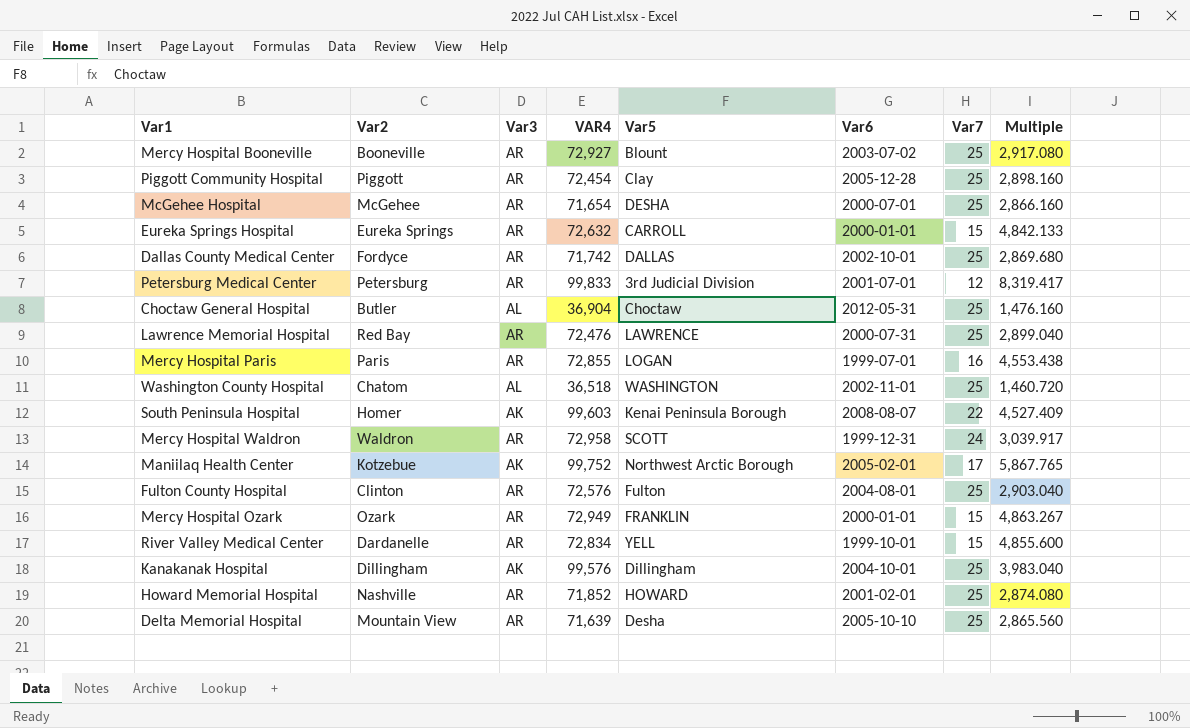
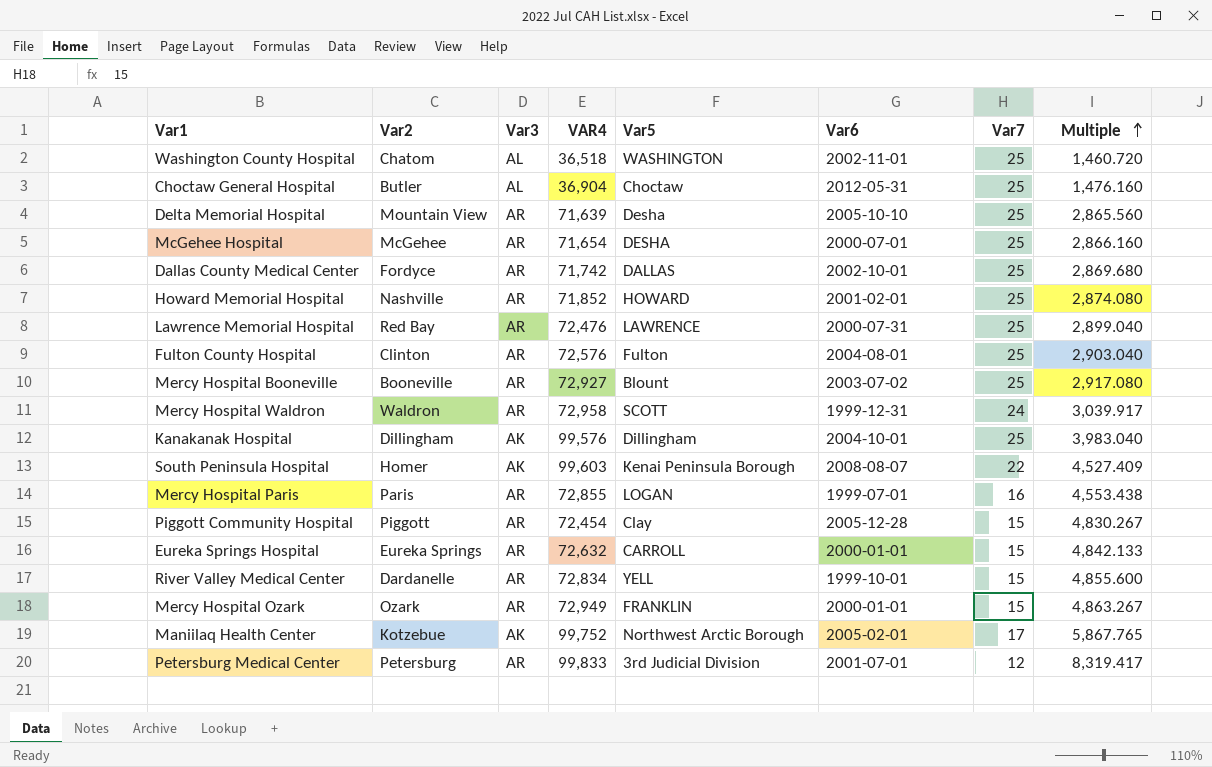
row order: none -> Multiple ascending
Piggott Community Hospital | Var7: 25 -> 15
Piggott Community Hospital | Multiple: 2,898.160 -> 4,830.267

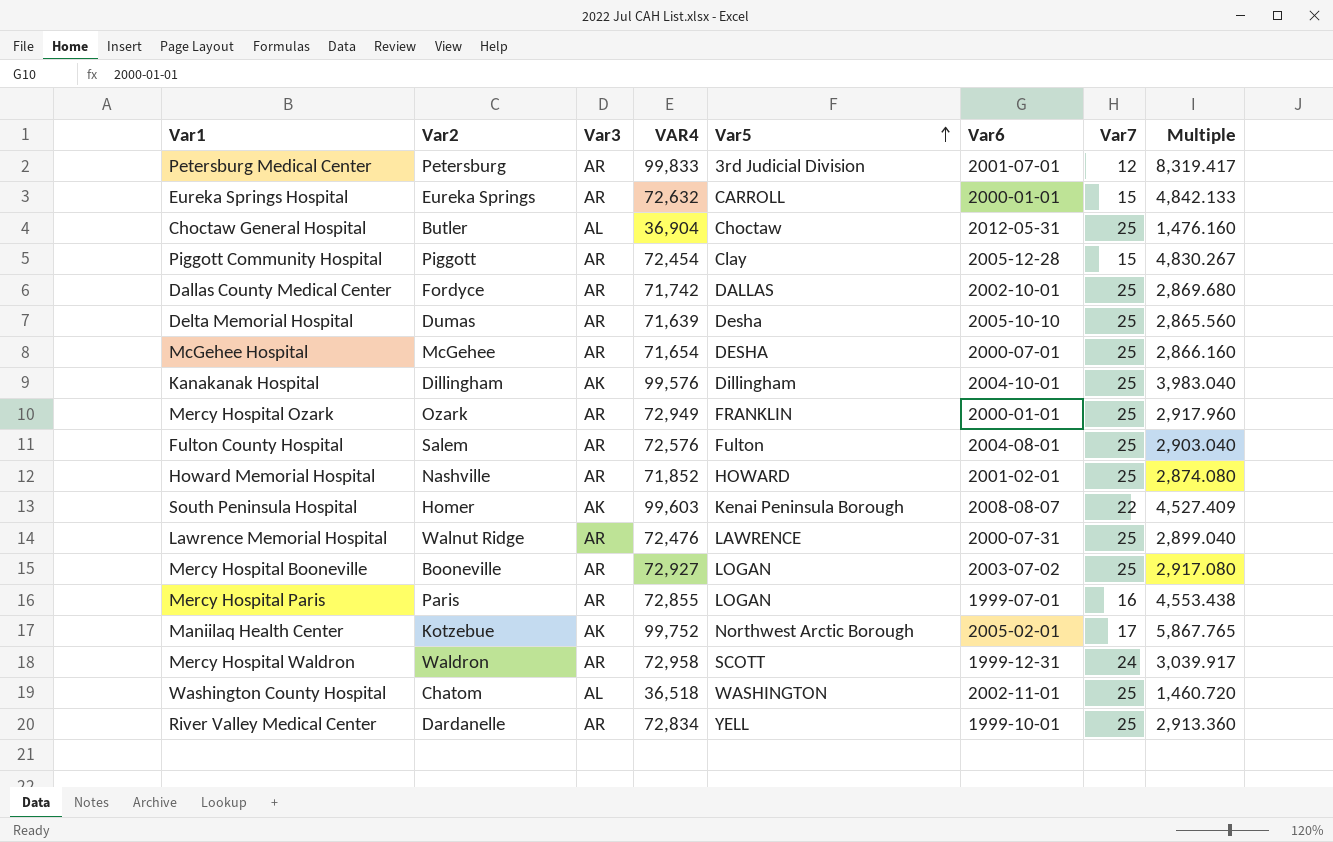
row order: Multiple ascending -> Var5 ascending
Delta Memorial Hospital | Var2: Mountain View -> Dumas
Mercy Hospital Ozark | Var7: 15 -> 25
Mercy Hospital Ozark | Multiple: 4,863.267 -> 2,917.960
Fulton County Hospital | Var2: Clinton -> Salem
Lawrence Memorial Hospital | Var2: Red Bay -> Walnut Ridge
Mercy Hospital Booneville | Var5: Blount -> LOGAN
River Valley Medical Center | Var7: 15 -> 25
River Valley Medical Center | Multiple: 4,855.600 -> 2,913.360

